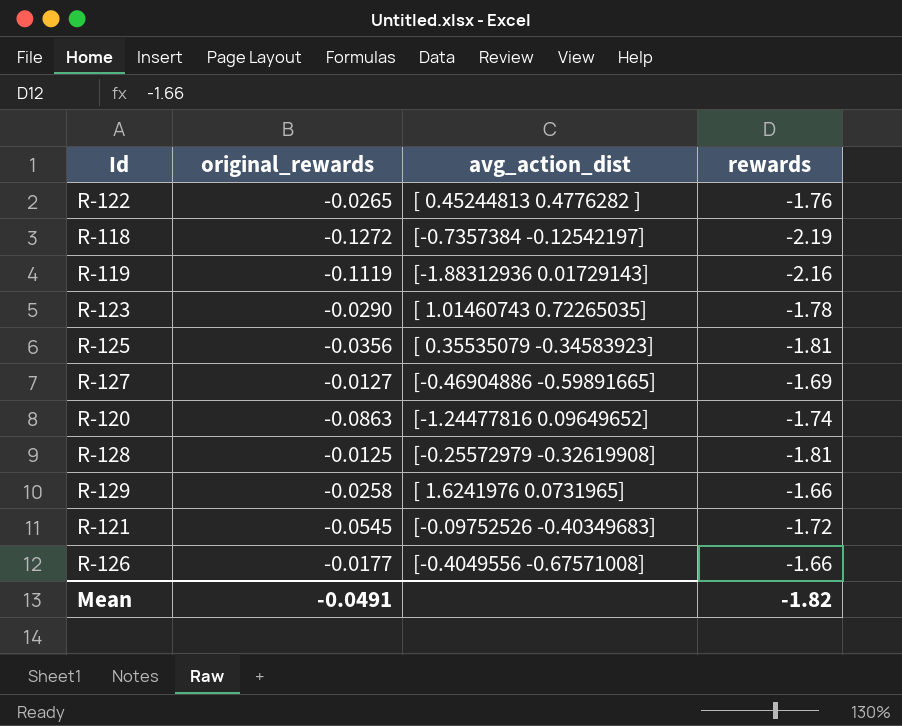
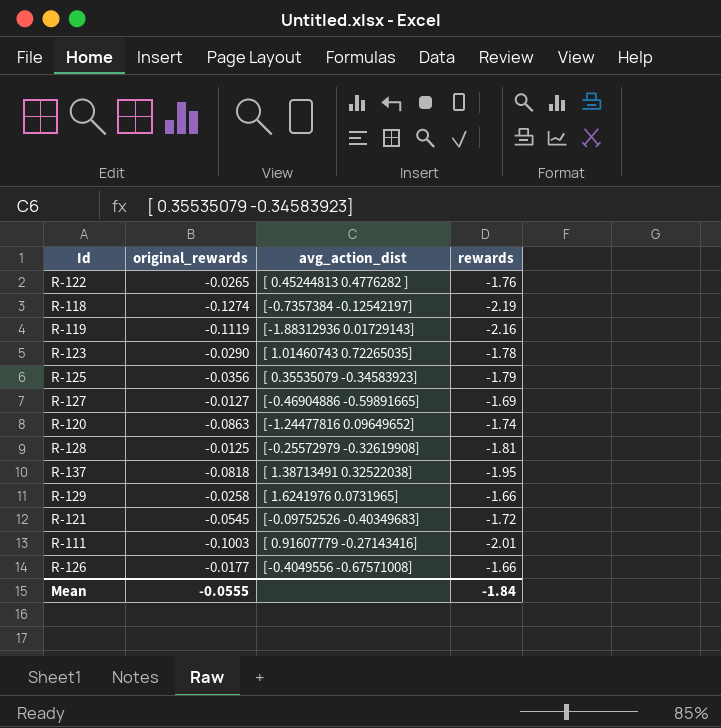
R-118 | original_rewards: -0.1272 -> -0.1274
R-125 | rewards: -1.81 -> -1.79
row R-137: none -> -0.0818 | [ 1.38713491 0.32522038] | -1.95
row R-111: none -> -0.1003 | [ 0.91607779 -0.27143416] | -2.01
Mean | original_rewards: -0.0491 -> -0.0555
Mean | rewards: -1.82 -> -1.84

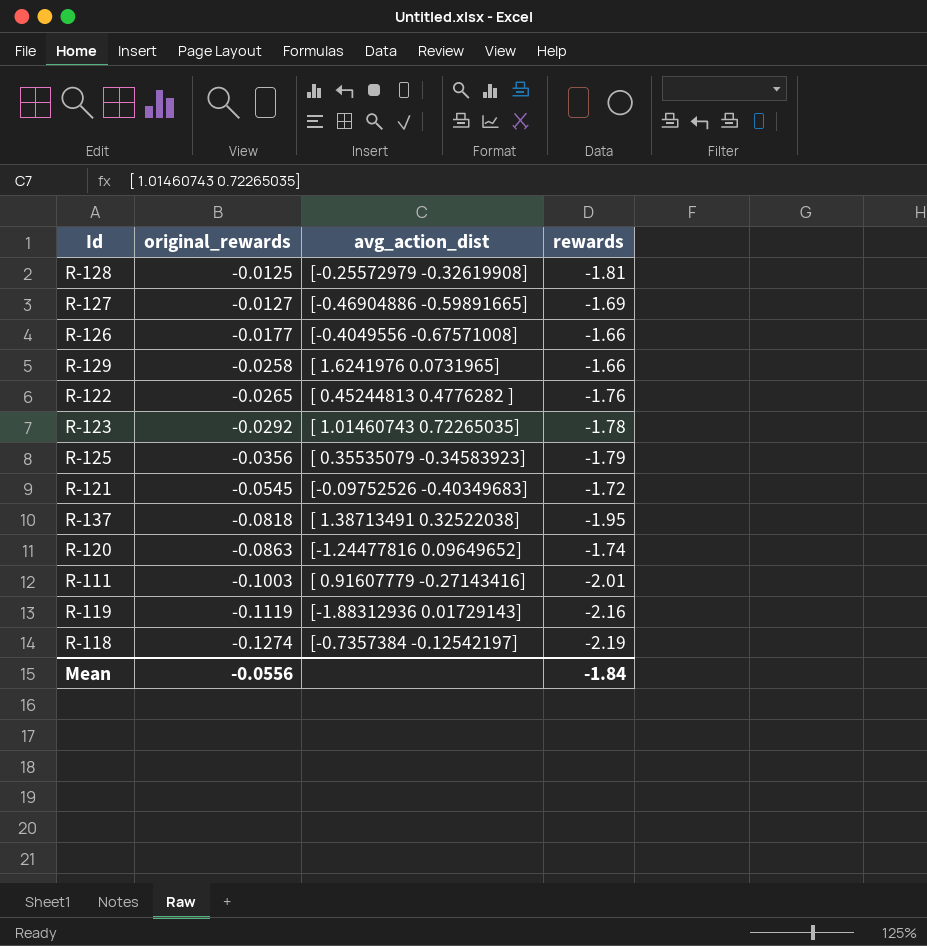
row order: none -> original_rewards descending
R-123 | original_rewards: -0.0290 -> -0.0292
Mean | original_rewards: -0.0555 -> -0.0556

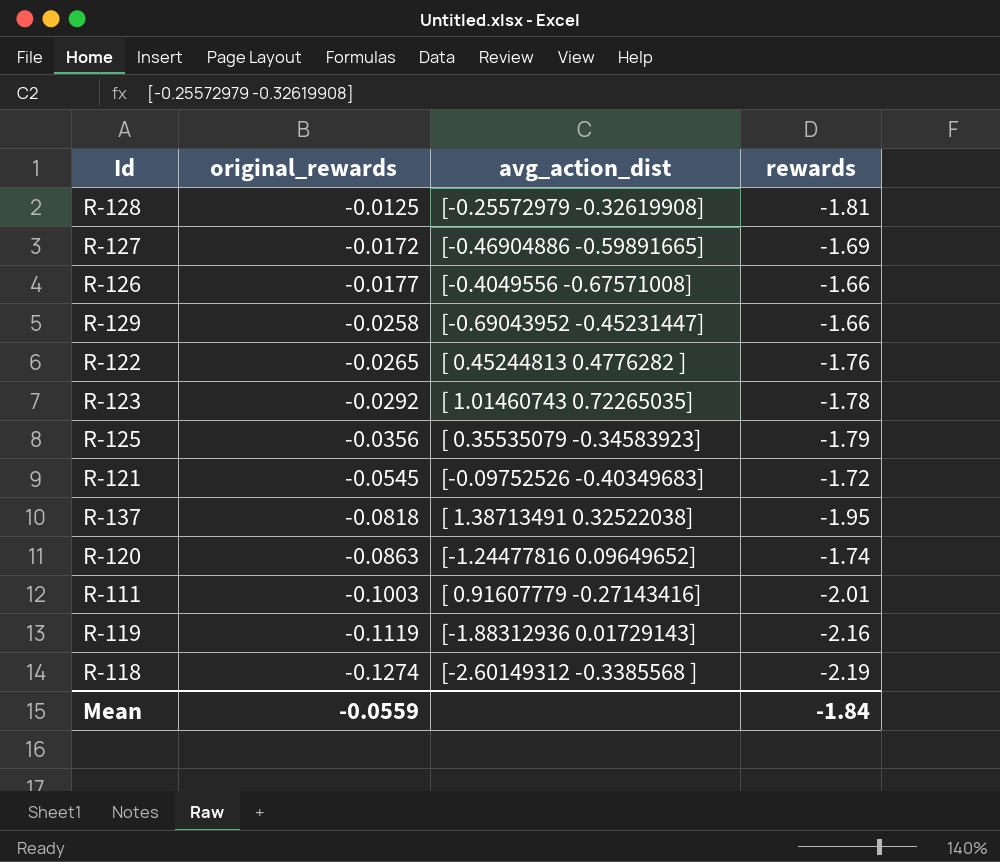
R-127 | original_rewards: -0.0127 -> -0.0172
R-129 | avg_action_dist: [ 1.6241976 0.0731965] -> [-0.69043952 -0.45231447]
R-118 | avg_action_dist: [-0.7357384 -0.12542197] -> [-2.60149312 -0.3385568 ]
Mean | original_rewards: -0.0556 -> -0.0559

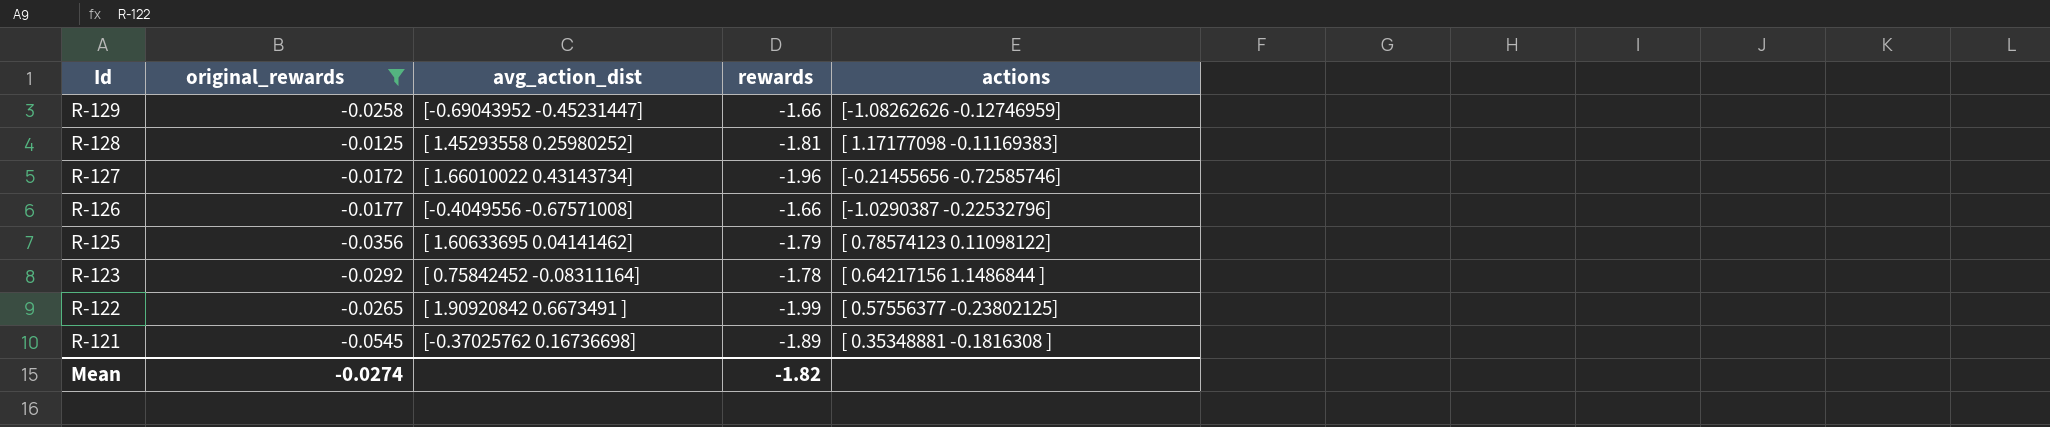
filter: none -> original_rewards >= -0.0545
row order: original_rewards descending -> Id descending
column actions | position: none -> 5
R-128 | avg_action_dist: [-0.25572979 -0.32619908] -> [ 1.45293558 0.25980252]
R-127 | avg_action_dist: [-0.46904886 -0.59891665] -> [ 1.66010022 0.43143734]
R-127 | rewards: -1.69 -> -1.96
R-125 | avg_action_dist: [ 0.35535079 -0.34583923] -> [ 1.60633695 0.04141462]
R-123 | avg_action_dist: [ 1.01460743 0.72265035] -> [ 0.75842452 -0.08311164]
R-122 | avg_action_dist: [ 0.45244813 0.4776282 ] -> [ 1.90920842 0.6673491 ]
R-122 | rewards: -1.76 -> -1.99
R-121 | avg_action_dist: [-0.09752526 -0.40349683] -> [-0.37025762 0.16736698]
R-121 | rewards: -1.72 -> -1.89
Mean | original_rewards: -0.0559 -> -0.0274
Mean | rewards: -1.84 -> -1.82

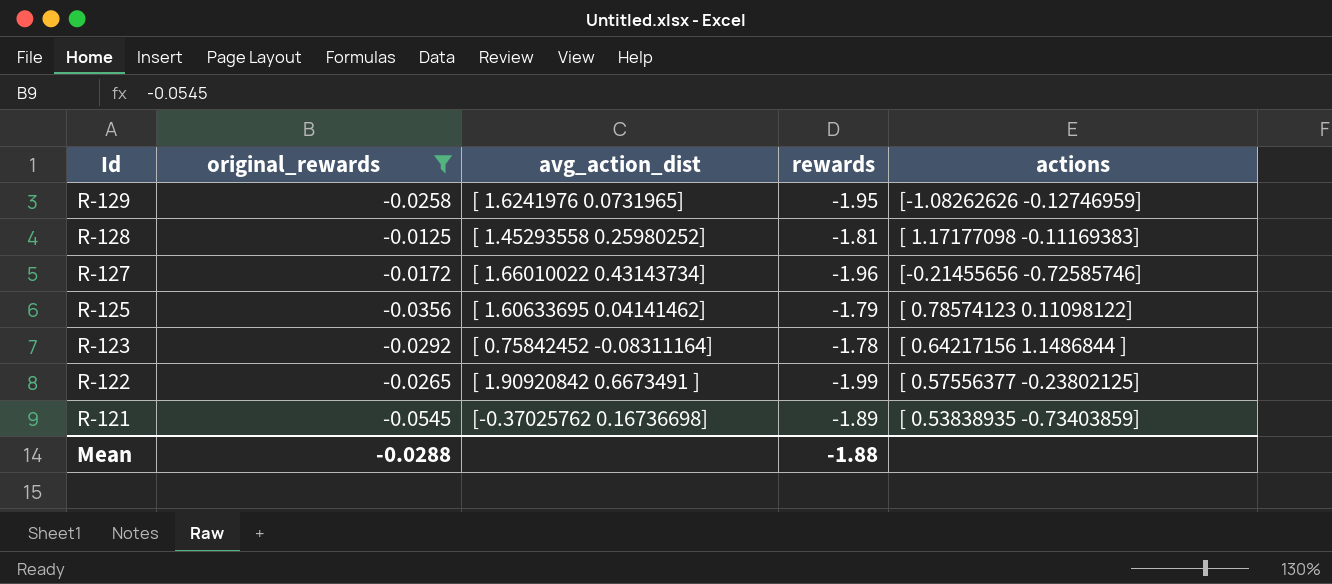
row R-126: -0.0177 | [-0.4049556 -0.67571008] | -1.66 | [-1.0290387 -0.22532796] -> none
R-129 | avg_action_dist: [-0.69043952 -0.45231447] -> [ 1.6241976 0.0731965]
R-129 | rewards: -1.66 -> -1.95
R-121 | actions: [ 0.35348881 -0.1816308 ] -> [ 0.53838935 -0.73403859]
Mean | original_rewards: -0.0274 -> -0.0288
Mean | rewards: -1.82 -> -1.88

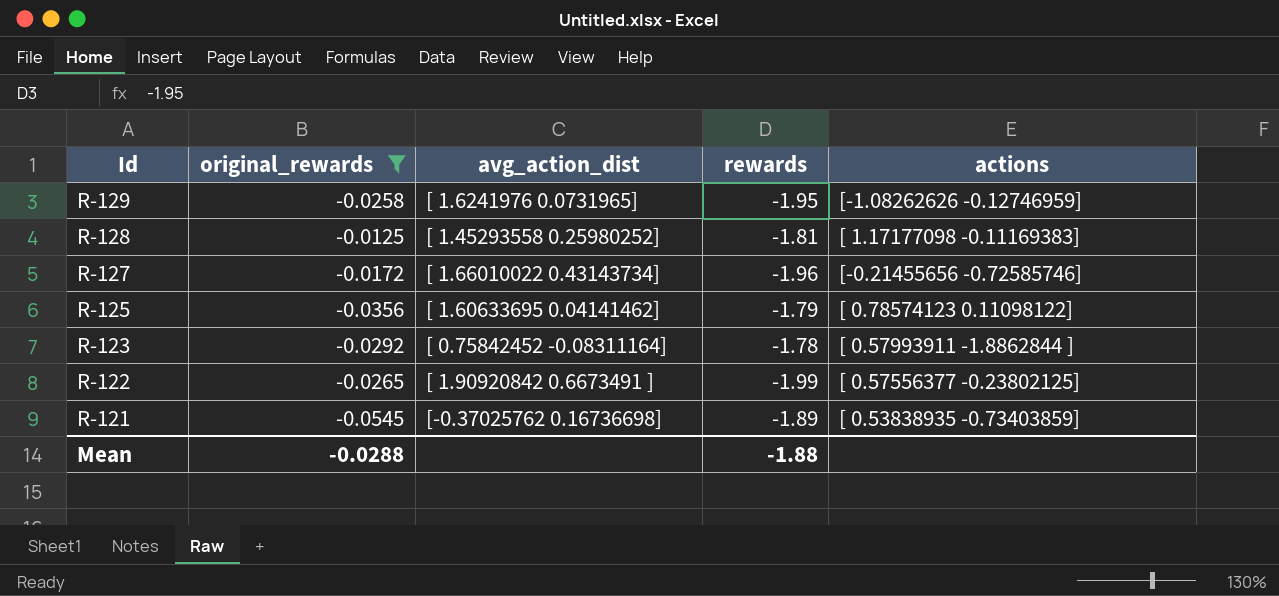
R-123 | actions: [ 0.64217156 1.1486844 ] -> [ 0.57993911 -1.8862844 ]

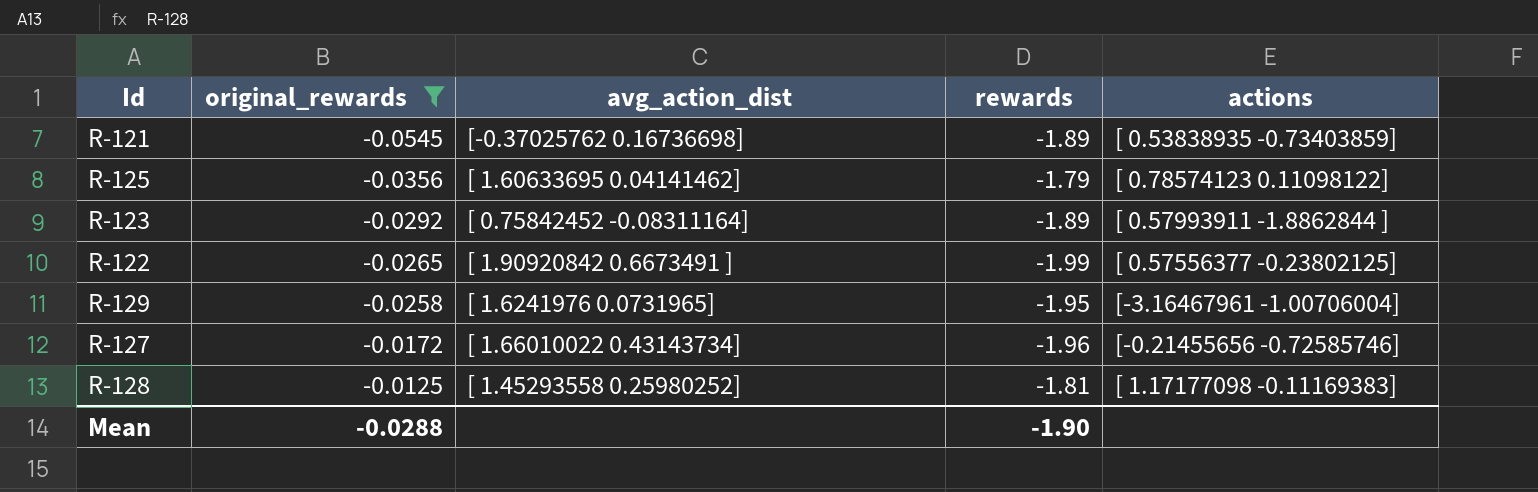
row order: Id descending -> original_rewards ascending
R-123 | rewards: -1.78 -> -1.89
R-129 | actions: [-1.08262626 -0.12746959] -> [-3.16467961 -1.00706004]
Mean | rewards: -1.88 -> -1.90

